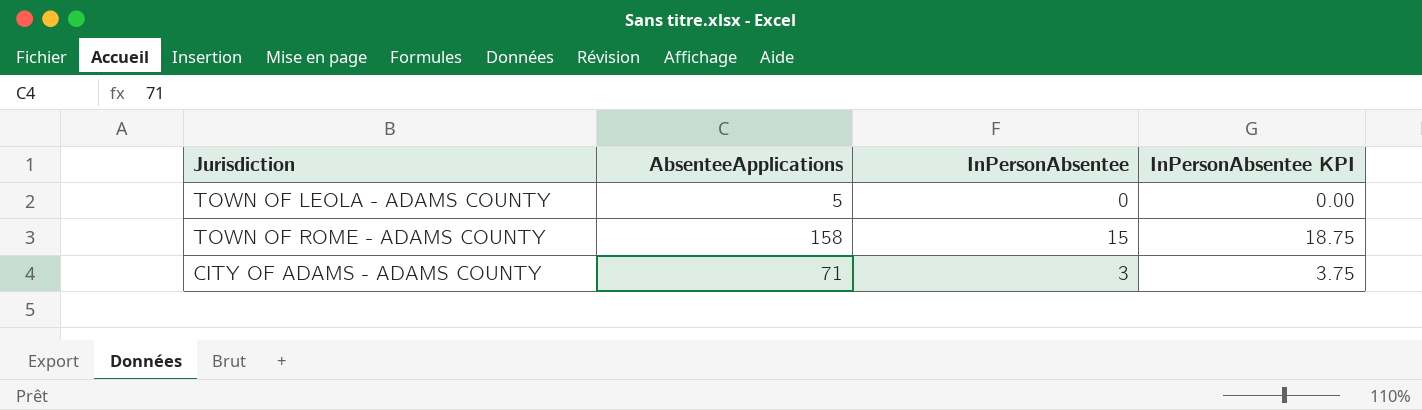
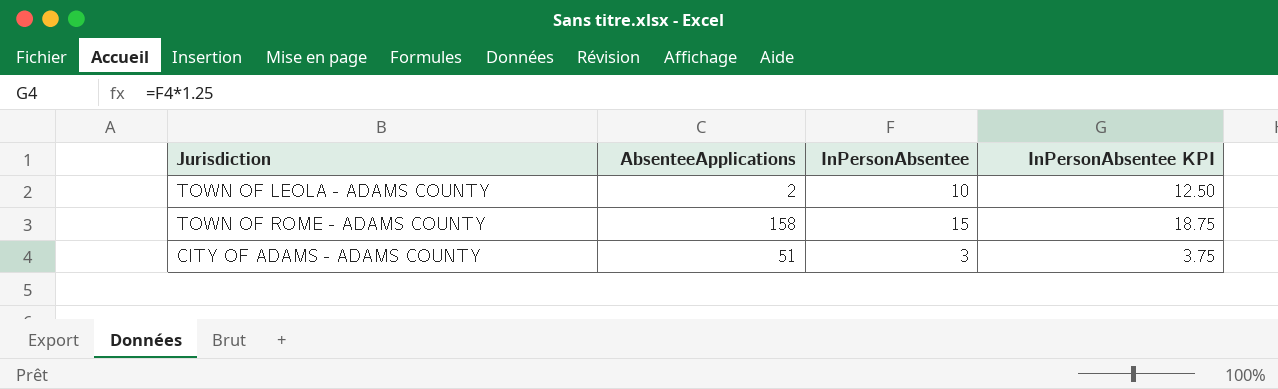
TOWN OF LEOLA - ADAMS COUNTY | AbsenteeApplications: 5 -> 2
TOWN OF LEOLA - ADAMS COUNTY | InPersonAbsentee: 0 -> 10
TOWN OF LEOLA - ADAMS COUNTY | InPersonAbsentee KPI: 0.00 -> 12.50
CITY OF ADAMS - ADAMS COUNTY | AbsenteeApplications: 71 -> 51

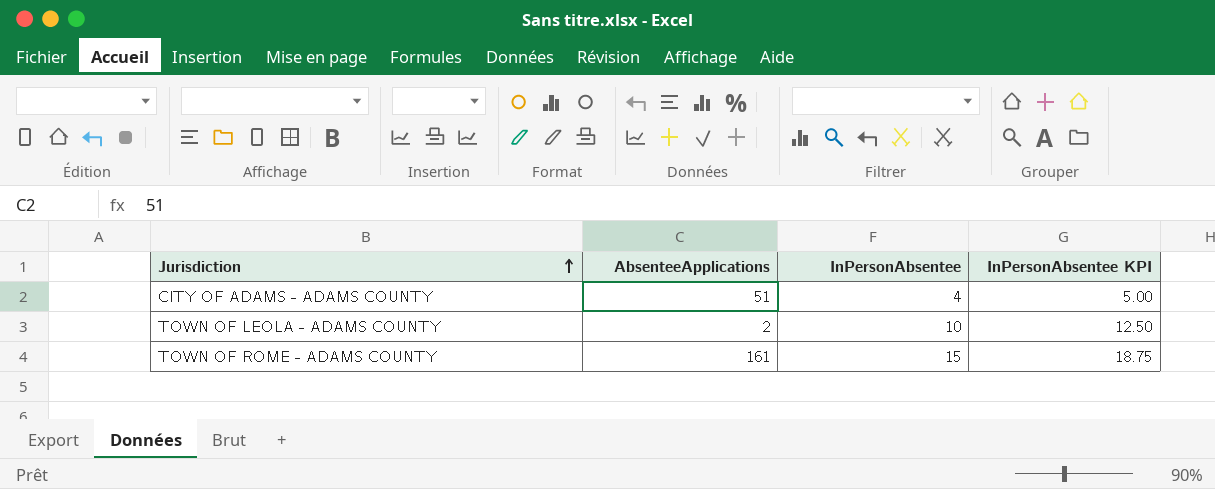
row order: none -> Jurisdiction ascending
CITY OF ADAMS - ADAMS COUNTY | InPersonAbsentee: 3 -> 4
CITY OF ADAMS - ADAMS COUNTY | InPersonAbsentee KPI: 3.75 -> 5.00
TOWN OF ROME - ADAMS COUNTY | AbsenteeApplications: 158 -> 161

